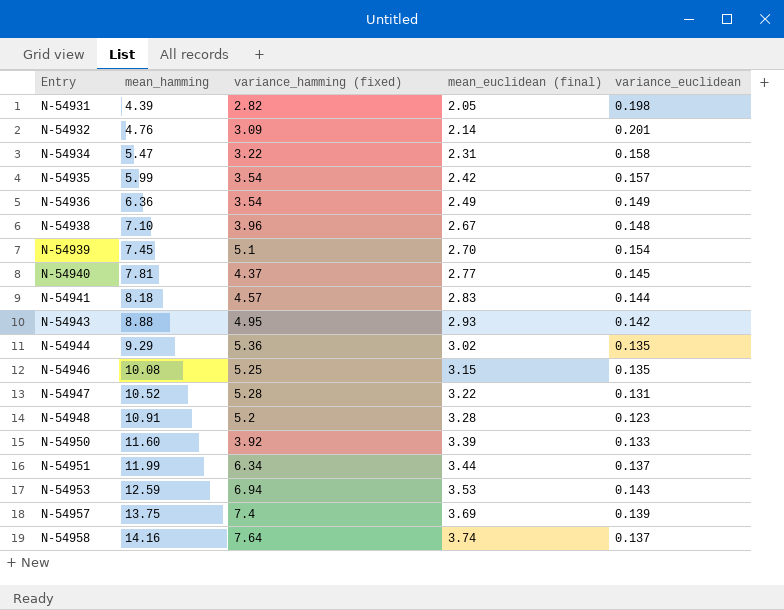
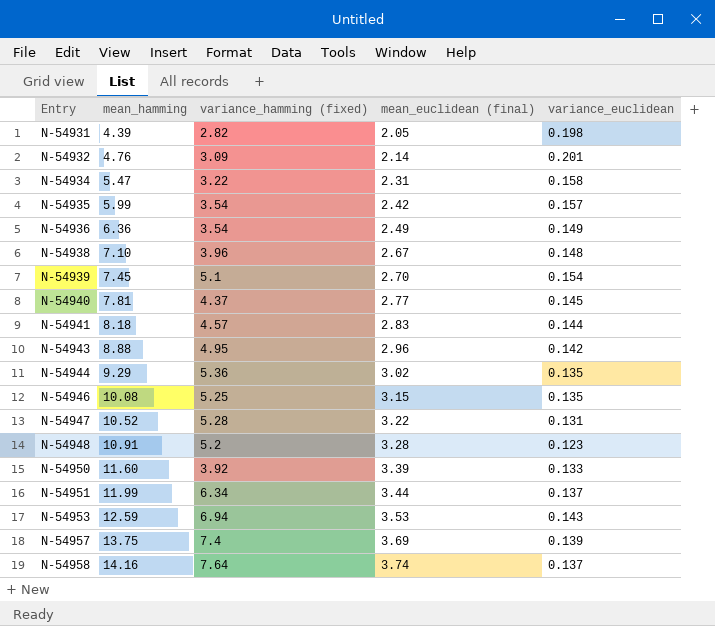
N-54943 | mean_euclidean (final): 2.93 -> 2.96

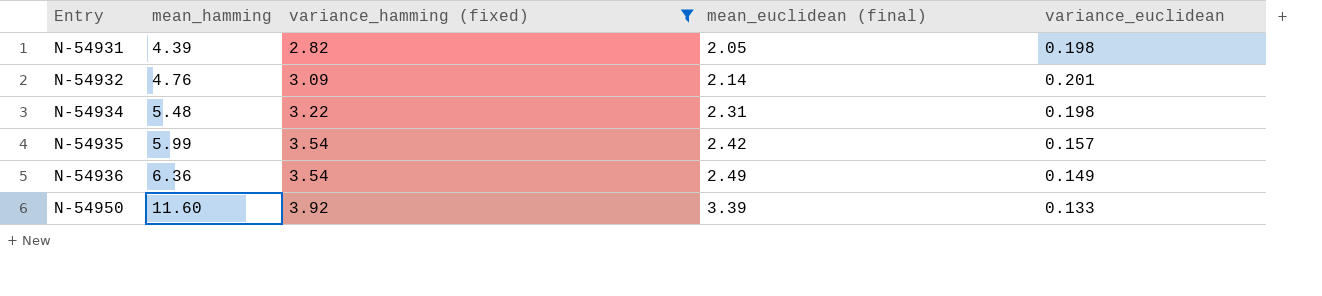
filter: none -> variance_hamming (fixed) <= 3.92
N-54934 | mean_hamming: 5.47 -> 5.48
N-54934 | variance_euclidean: 0.158 -> 0.198

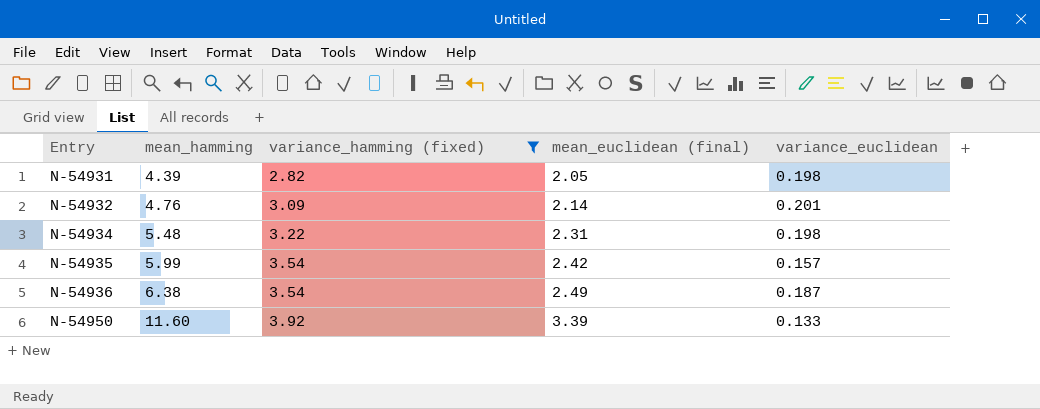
N-54936 | mean_hamming: 6.36 -> 6.38
N-54936 | variance_euclidean: 0.149 -> 0.187

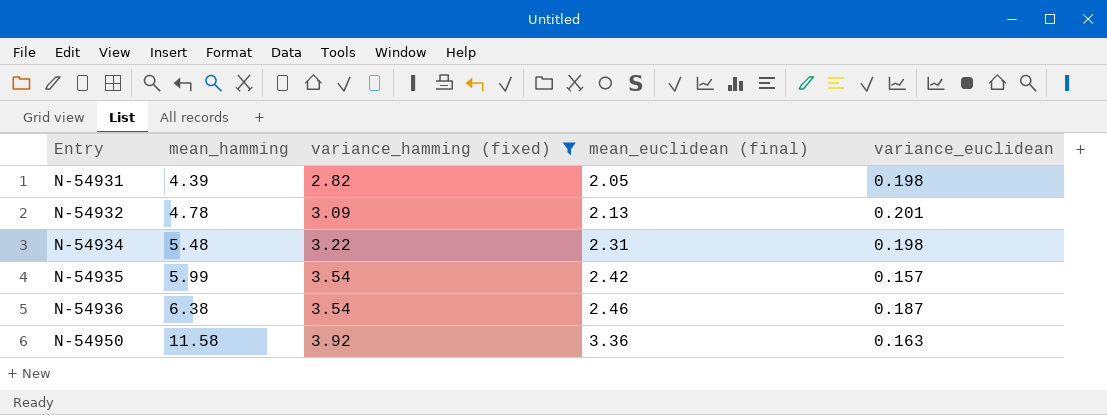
N-54932 | mean_hamming: 4.76 -> 4.78
N-54932 | mean_euclidean (final): 2.14 -> 2.13
N-54936 | mean_euclidean (final): 2.49 -> 2.46
N-54950 | mean_hamming: 11.60 -> 11.58
N-54950 | mean_euclidean (final): 3.39 -> 3.36
N-54950 | variance_euclidean: 0.133 -> 0.163

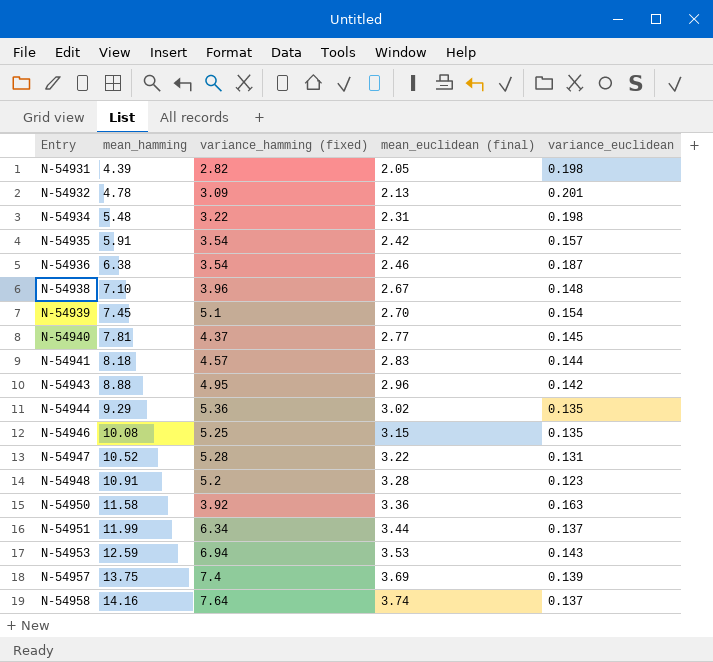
filter: variance_hamming (fixed) <= 3.92 -> none
N-54935 | mean_hamming: 5.99 -> 5.91

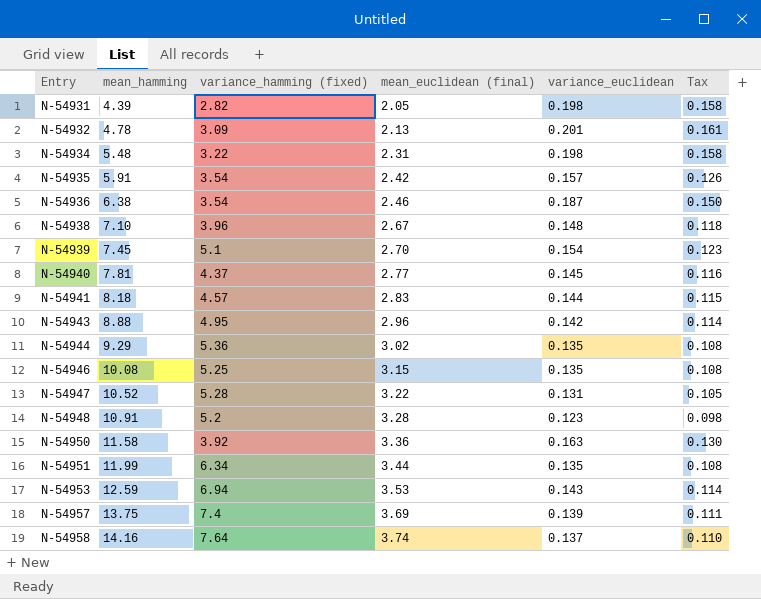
column Tax | formula: none -> [variance_euclidean] * 0.8
N-54951 | variance_euclidean: 0.137 -> 0.135

